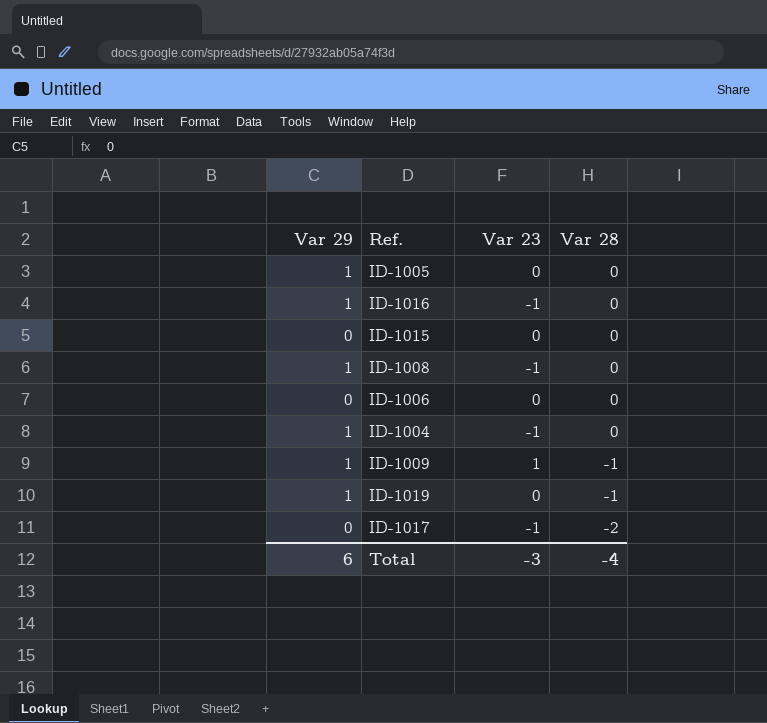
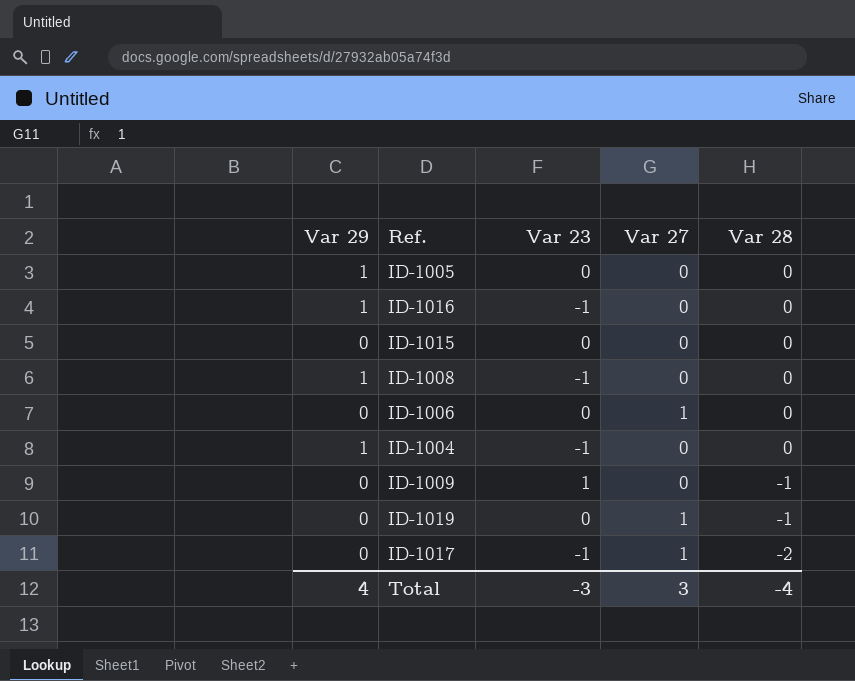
column Var 27 | position: none -> 4
ID-1009 | Var 29: 1 -> 0
ID-1019 | Var 29: 1 -> 0
Total | Var 29: 6 -> 4

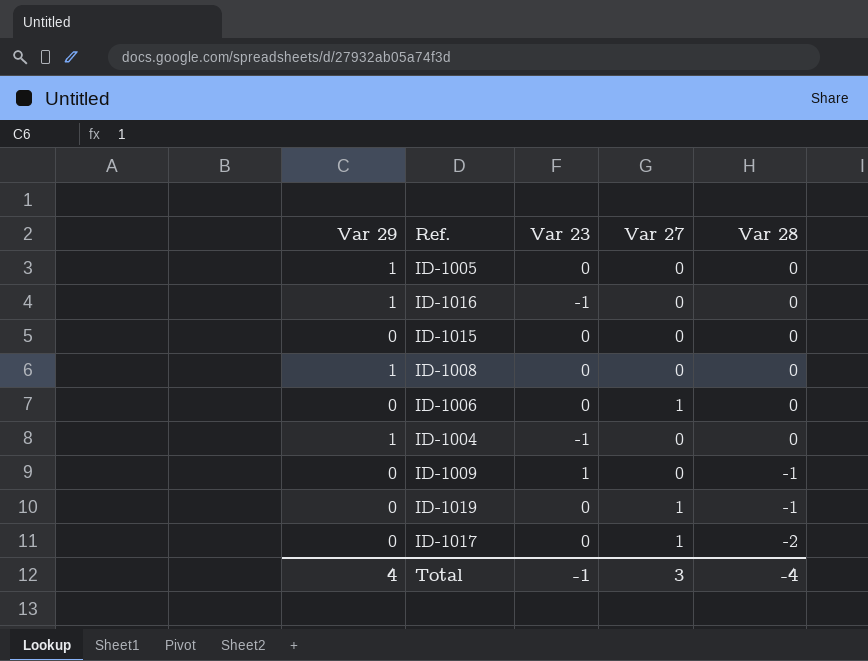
ID-1008 | Var 23: -1 -> 0
ID-1017 | Var 23: -1 -> 0
Total | Var 23: -3 -> -1

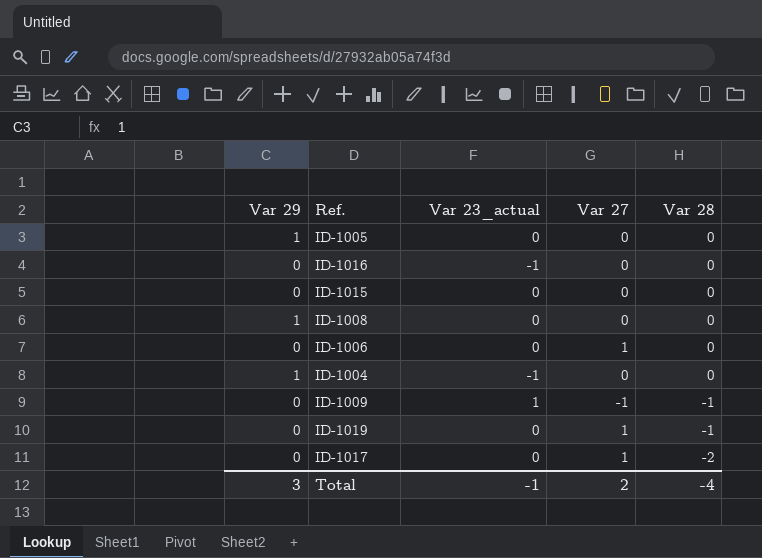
column name: Var 23 -> Var 23_actual
ID-1016 | Var 29: 1 -> 0
ID-1009 | Var 27: 0 -> -1
Total | Var 29: 4 -> 3
Total | Var 27: 3 -> 2

